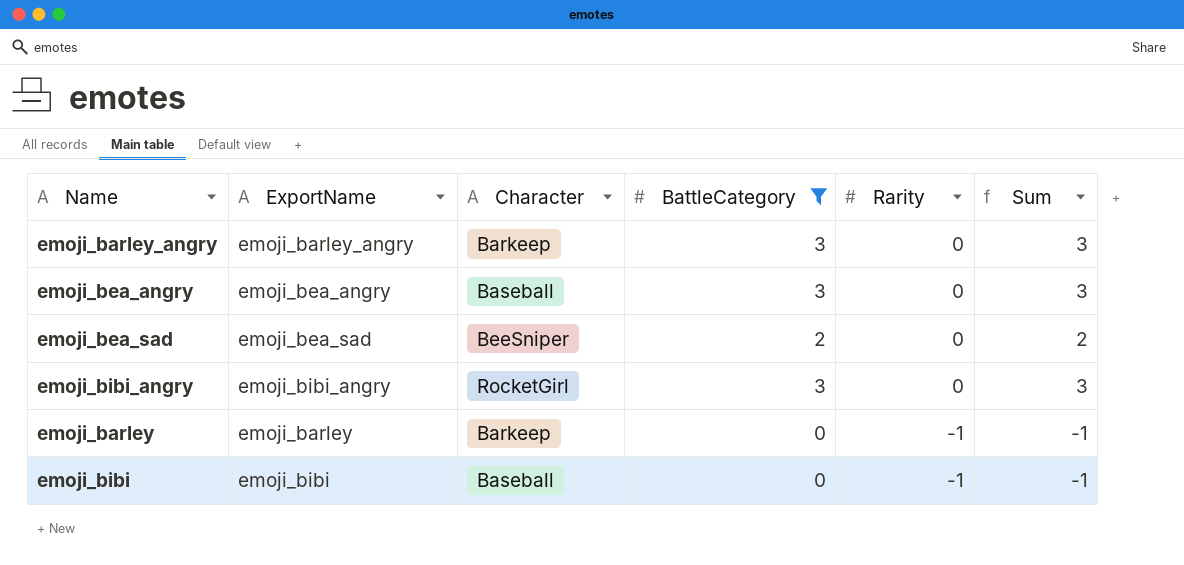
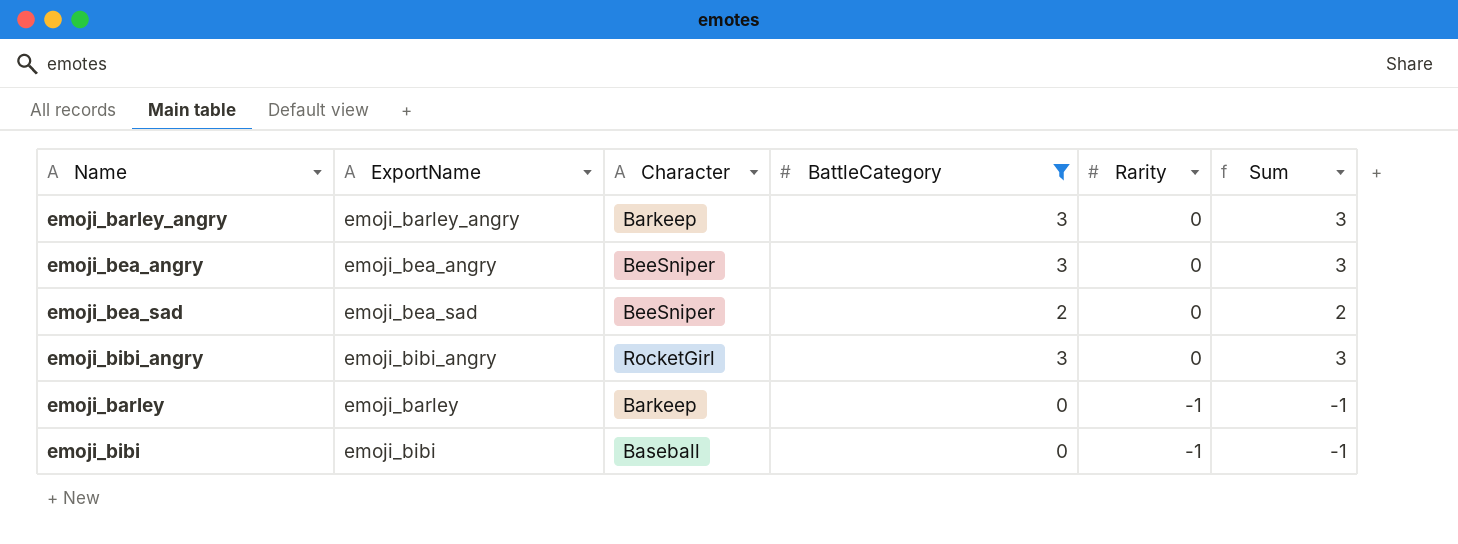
emoji_bea_angry | Character: Baseball -> BeeSniper

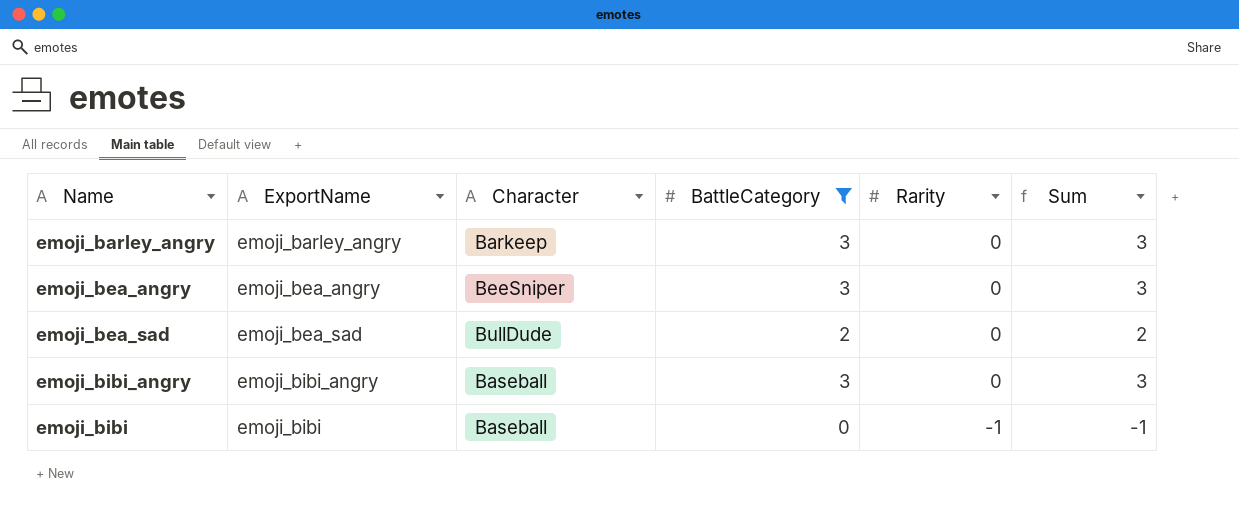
row emoji_barley: emoji_barley | Barkeep | 0 | -1 | -1 -> none
emoji_bea_sad | Character: BeeSniper -> BullDude
emoji_bibi_angry | Character: RocketGirl -> Baseball

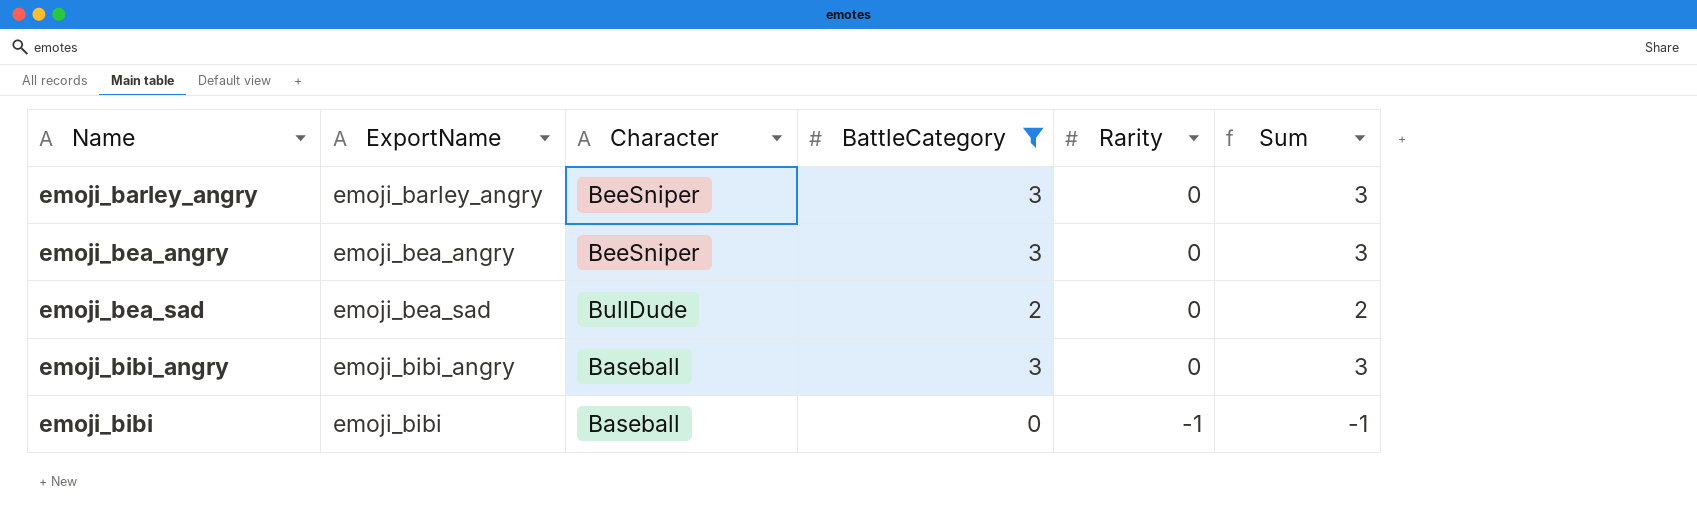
emoji_barley_angry | Character: Barkeep -> BeeSniper

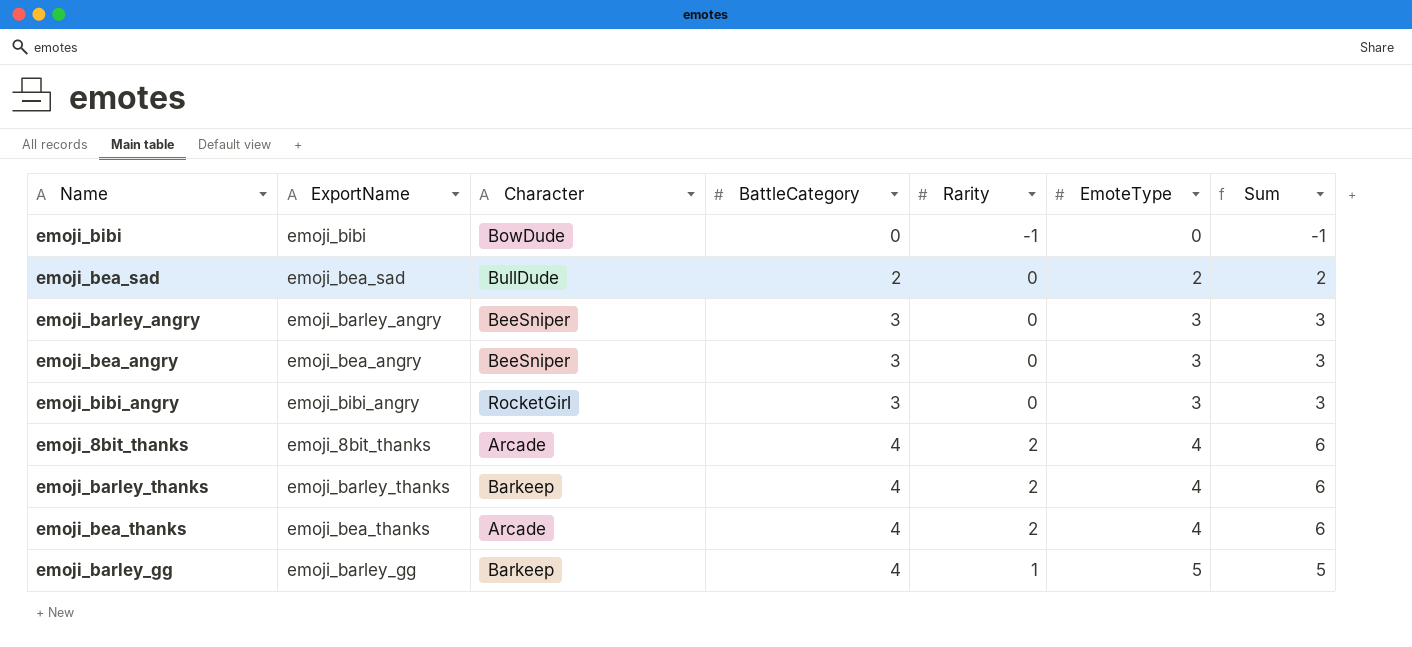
filter: BattleCategory != 4 -> none
row order: Rarity descending -> BattleCategory ascending
column EmoteType | position: none -> 6
emoji_bibi | Character: Baseball -> BowDude
emoji_bibi_angry | Character: Baseball -> RocketGirl

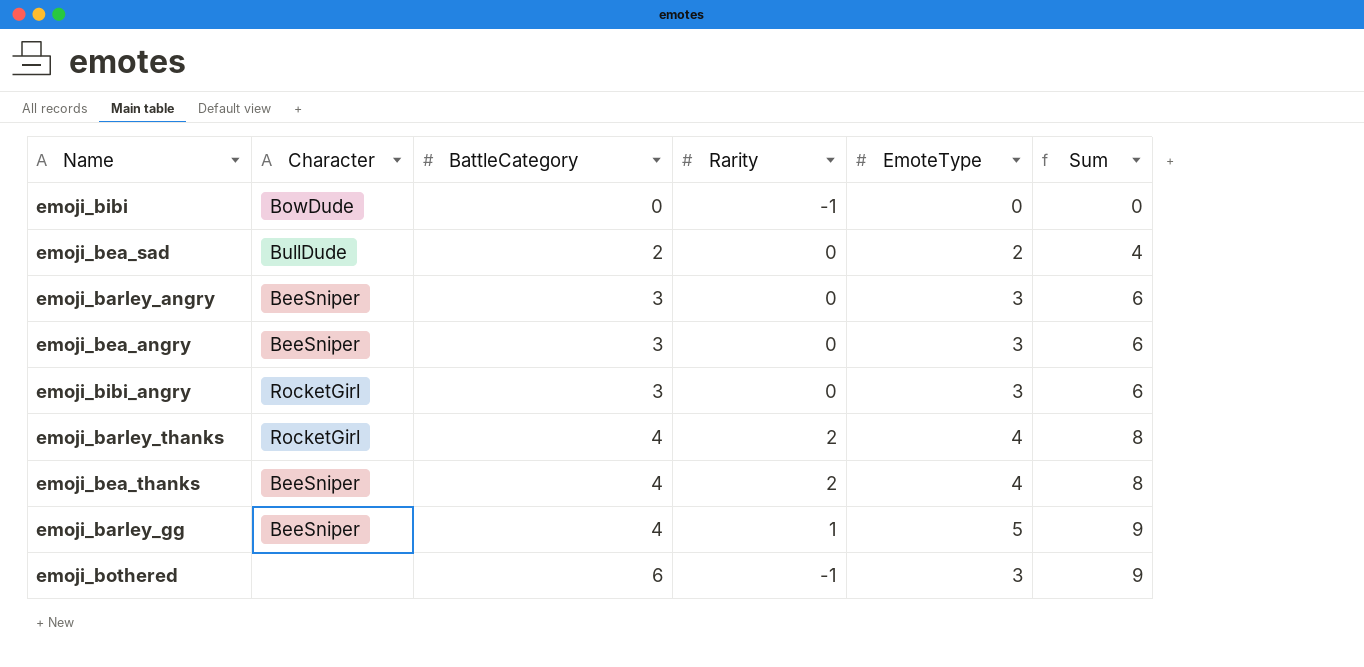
column ExportName | position: 2 -> none
column Sum | formula: [BattleCategory] + [Rarity] -> [BattleCategory] + [EmoteType]
row emoji_8bit_thanks: emoji_8bit_thanks | Arcade | 4 | 2 | 4 | 6 -> none
emoji_barley_thanks | Character: Barkeep -> RocketGirl
emoji_bea_thanks | Character: Arcade -> BeeSniper
emoji_barley_gg | Character: Barkeep -> BeeSniper
row emoji_bothered: none -> none | 6 | -1 | 3 | 9

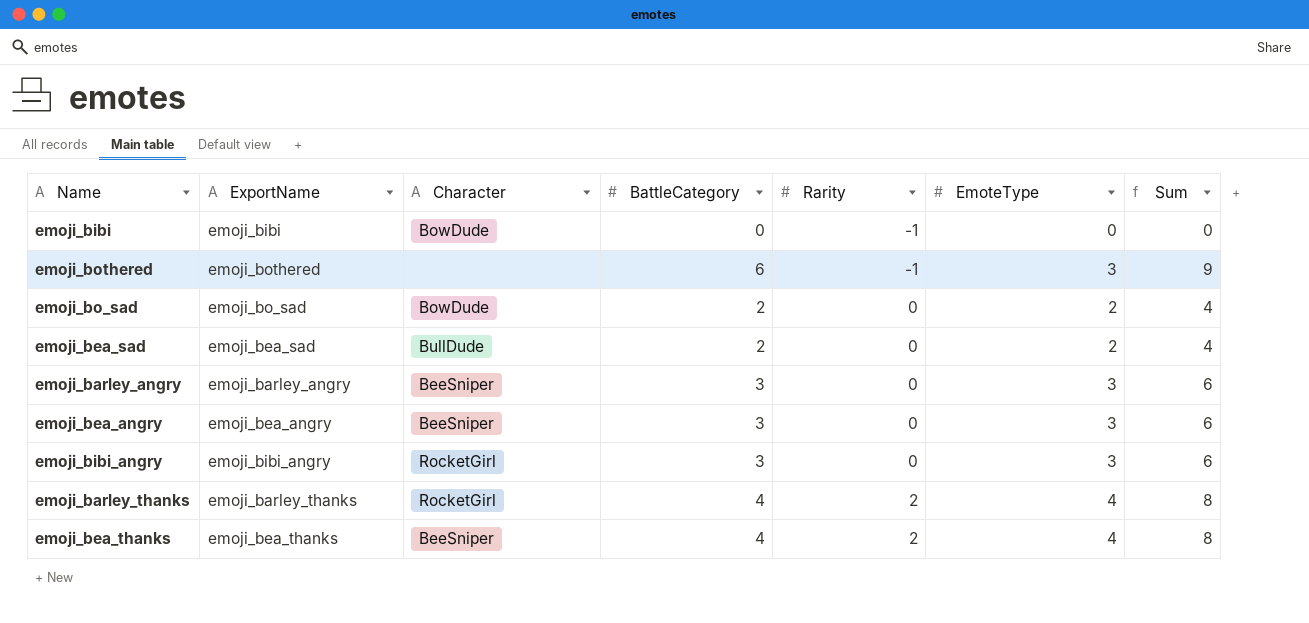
row order: BattleCategory ascending -> Rarity ascending
column ExportName | position: none -> 2
row emoji_barley_gg: BeeSniper | 4 | 1 | 5 | 9 -> none
row emoji_bo_sad: none -> emoji_bo_sad | BowDude | 2 | 0 | 2 | 4

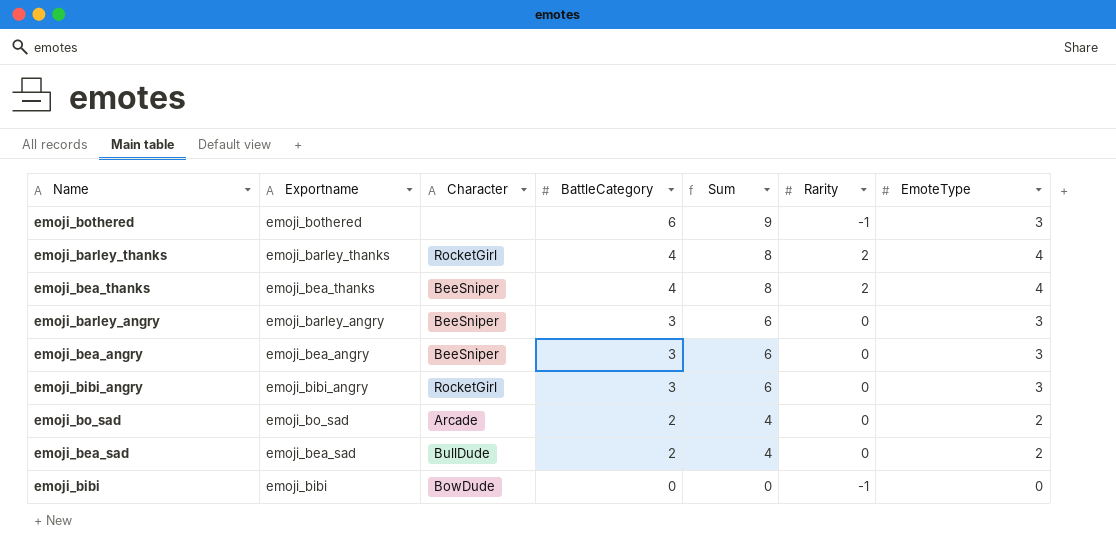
row order: Rarity ascending -> BattleCategory descending
column name: ExportName -> Exportname
column Sum | position: 7 -> 5
emoji_bo_sad | Character: BowDude -> Arcade

